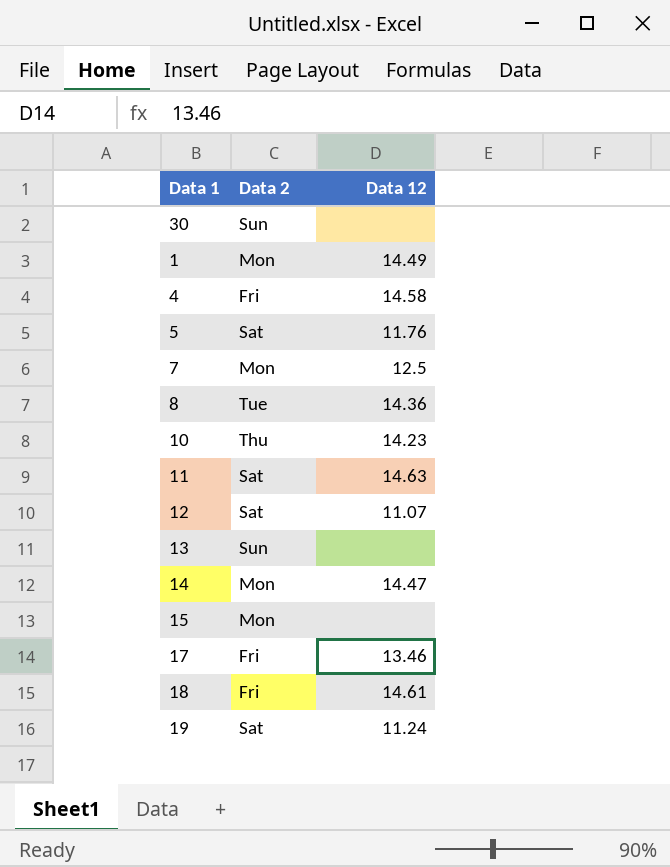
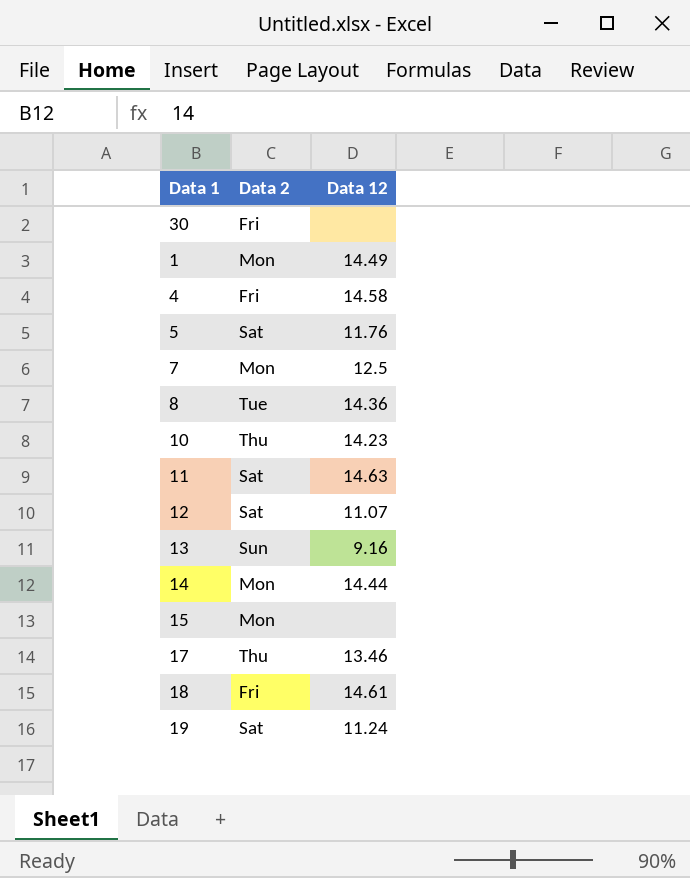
30 | Data 2: Sun -> Fri
13 | Data 12: none -> 9.16
14 | Data 12: 14.47 -> 14.44
17 | Data 2: Fri -> Thu

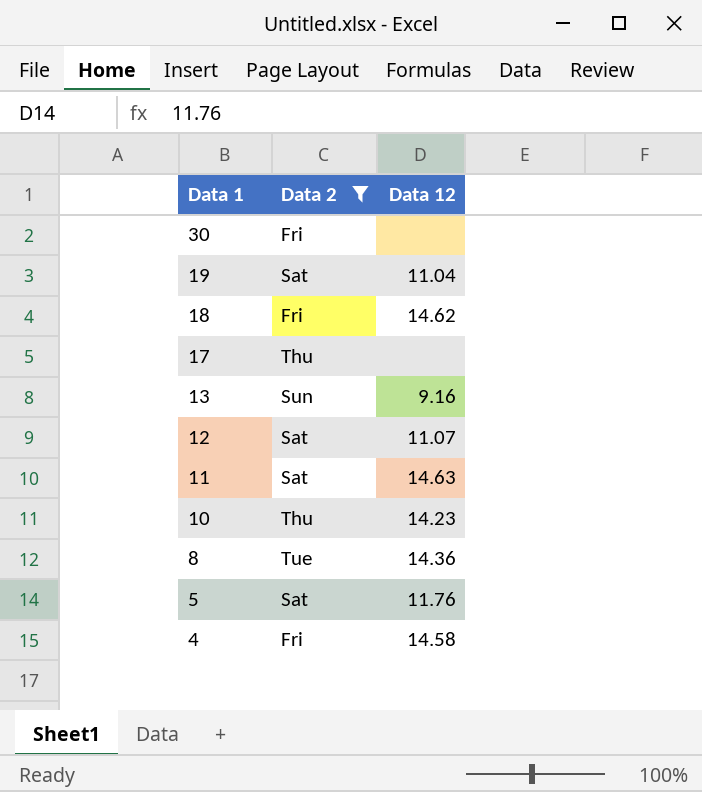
filter: none -> Data 2 != Mon
row order: none -> Data 1 descending
19 | Data 12: 11.24 -> 11.04
18 | Data 12: 14.61 -> 14.62
17 | Data 12: 13.46 -> none

